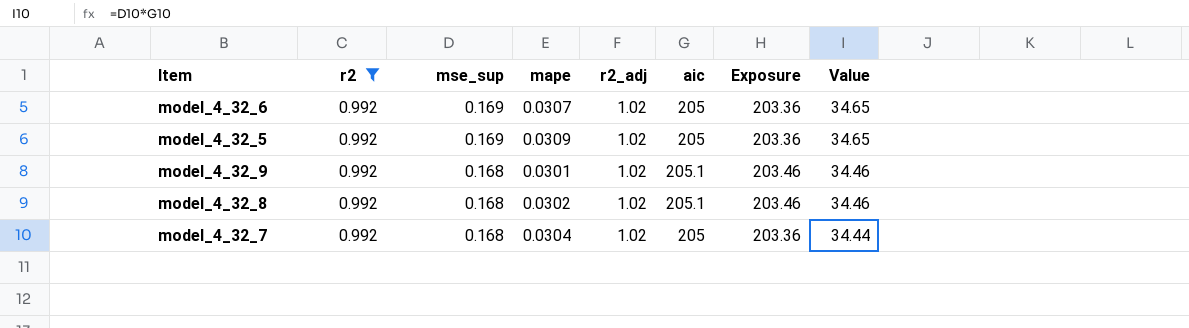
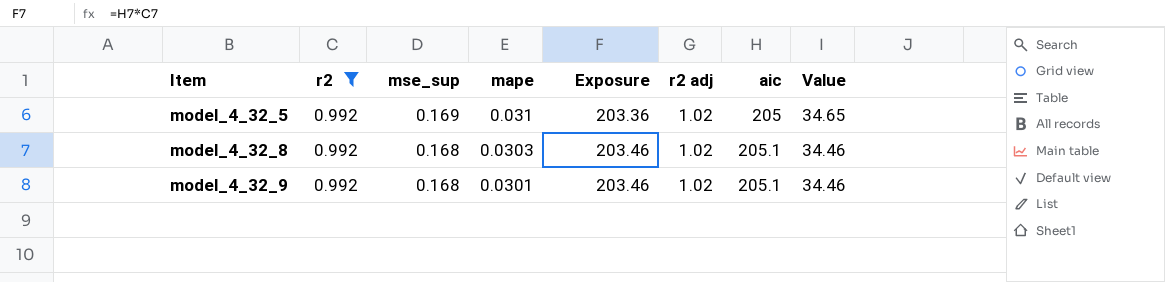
row order: mse_sup descending -> Item ascending
column Exposure | position: 7 -> 5
column name: r2_adj -> r2 adj
row model_4_32_6: 0.992 | 0.169 | 0.0307 | 1.02 | 205 | 203.36 | 34.65 -> none
row model_4_32_7: 0.992 | 0.168 | 0.0304 | 1.02 | 205 | 203.36 | 34.44 -> none
model_4_32_5 | mape: 0.0309 -> 0.031
model_4_32_8 | mape: 0.0302 -> 0.0303

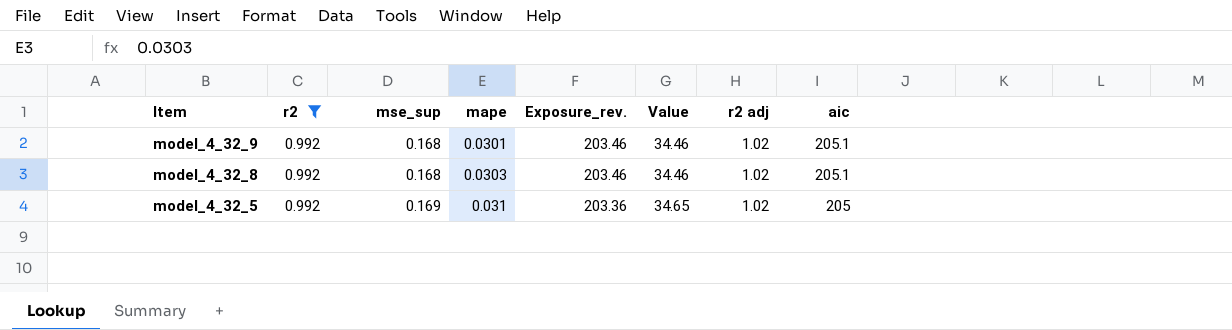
row order: Item ascending -> Item descending
column name: Exposure -> Exposure_rev.
column Value | position: 8 -> 6

